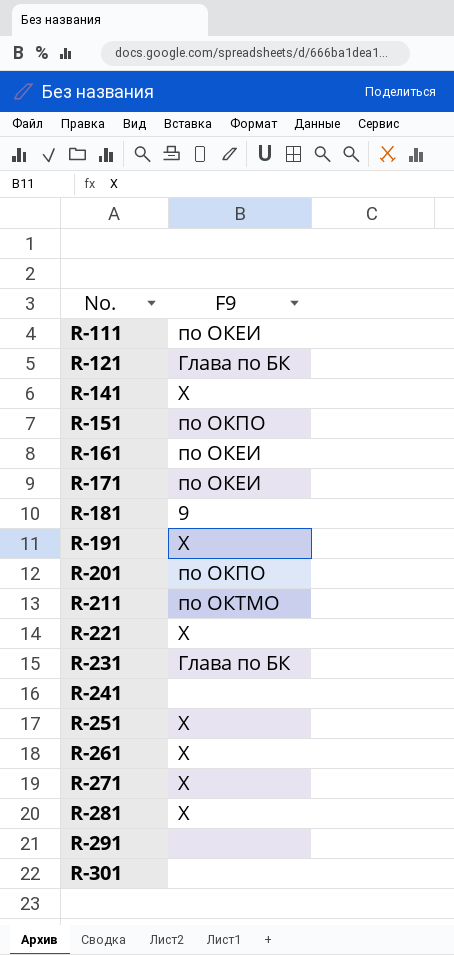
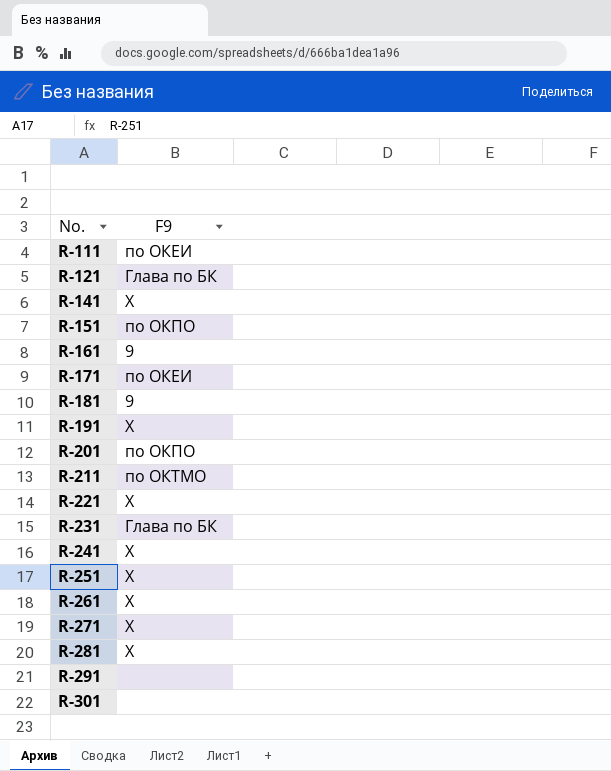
R-161 | F9: по ОКЕИ -> 9
R-241 | F9: none -> Х

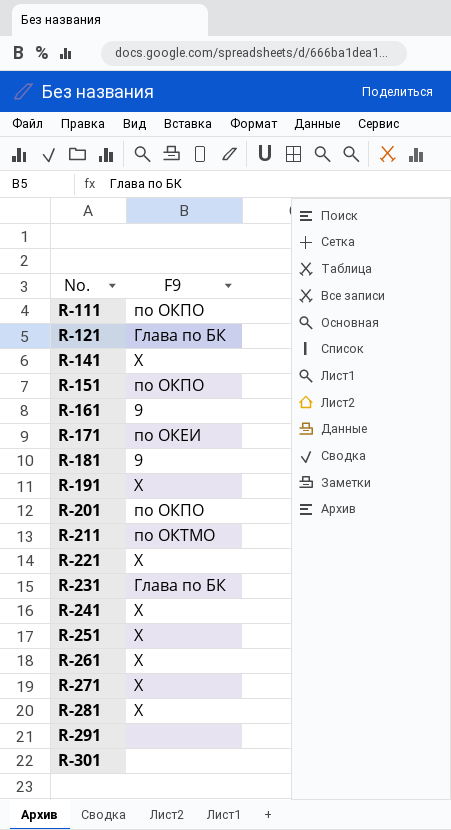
R-111 | F9: по ОКЕИ -> по ОКПО

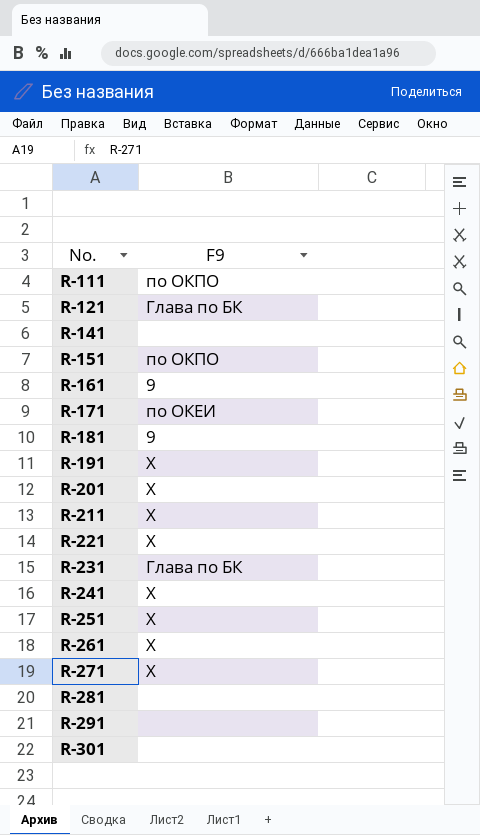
R-141 | F9: Х -> none
R-201 | F9: по ОКПО -> Х
R-211 | F9: по ОКТМО -> Х
R-281 | F9: Х -> none

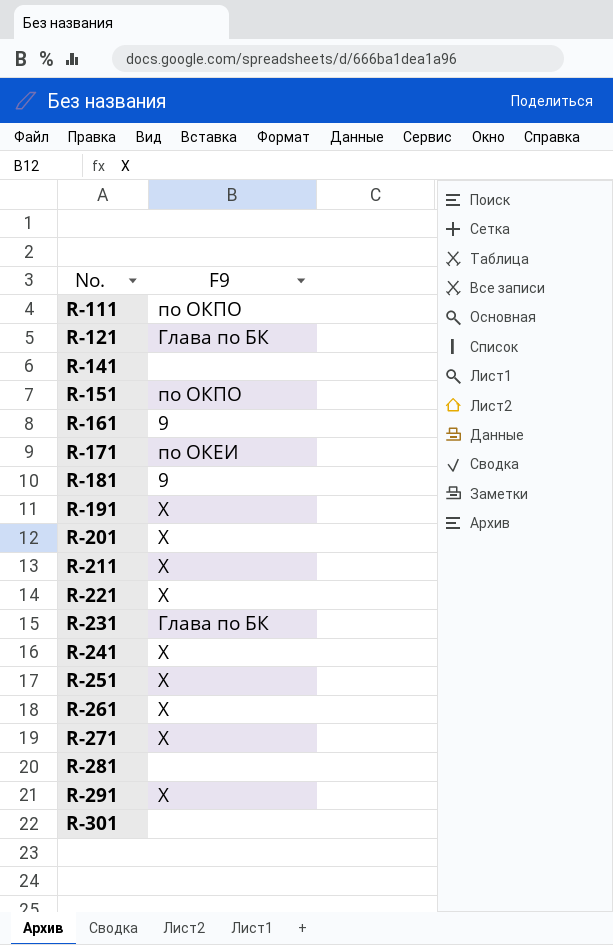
R-291 | F9: none -> Х

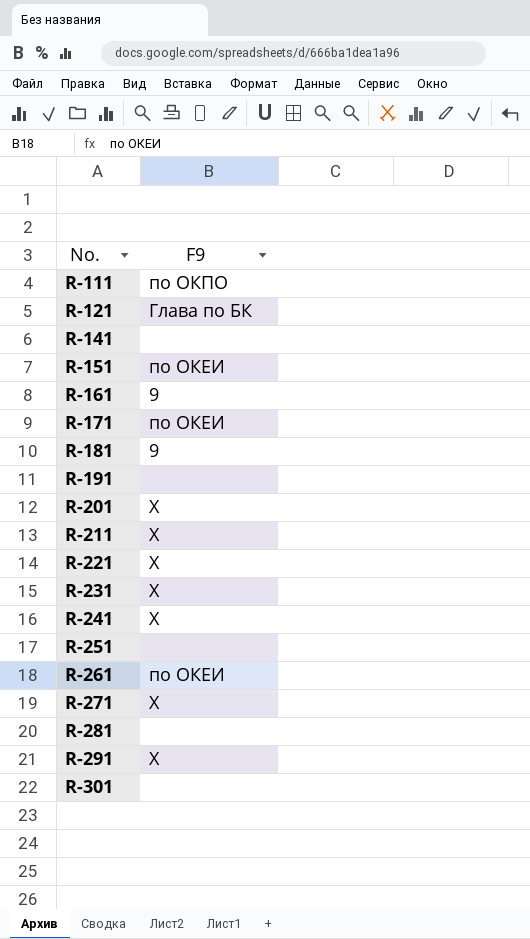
R-151 | F9: по ОКПО -> по ОКЕИ
R-191 | F9: Х -> none
R-231 | F9: Глава по БК -> Х
R-251 | F9: Х -> none
R-261 | F9: Х -> по ОКЕИ

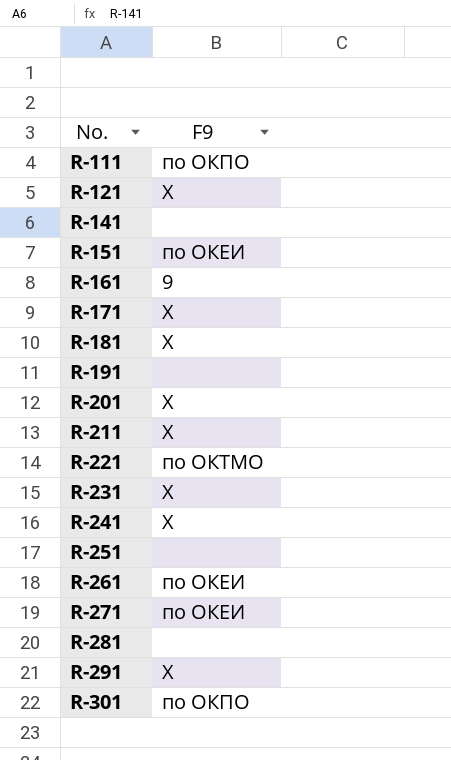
R-121 | F9: Глава по БК -> Х
R-171 | F9: по ОКЕИ -> Х
R-181 | F9: 9 -> Х
R-221 | F9: Х -> по ОКТМО
R-271 | F9: Х -> по ОКЕИ
R-301 | F9: none -> по ОКПО

